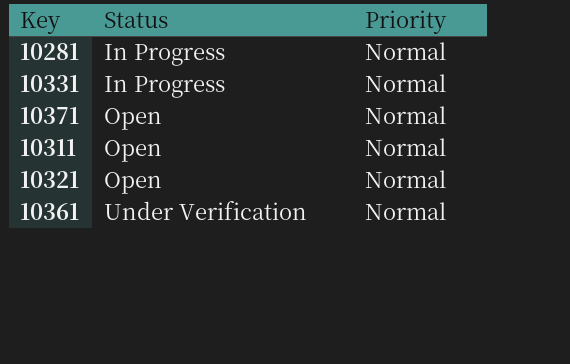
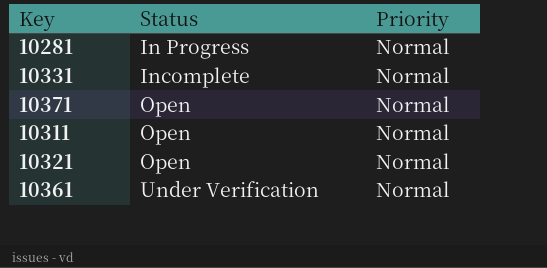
10331 | Status: In Progress -> Incomplete

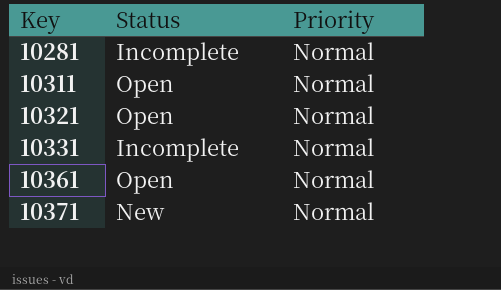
row order: Status ascending -> Key ascending
10281 | Status: In Progress -> Incomplete
10361 | Status: Under Verification -> Open
10371 | Status: Open -> New

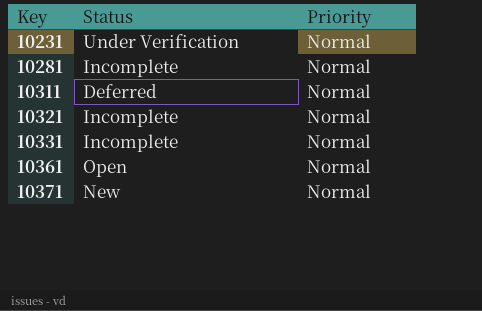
row 10231: none -> Under Verification | Normal
10311 | Status: Open -> Deferred
10321 | Status: Open -> Incomplete

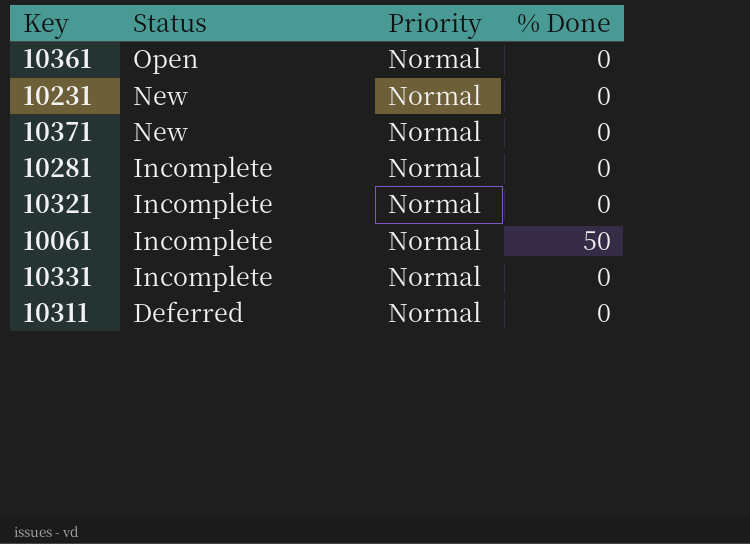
row order: Key ascending -> Status descending
column % Done | position: none -> 4
10231 | Status: Under Verification -> New
row 10061: none -> Incomplete | Normal | 50

